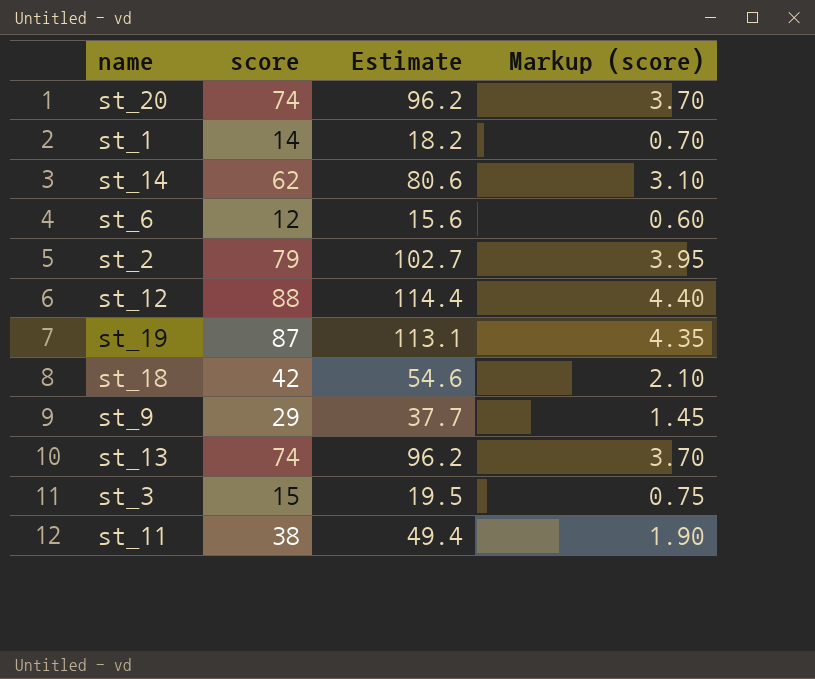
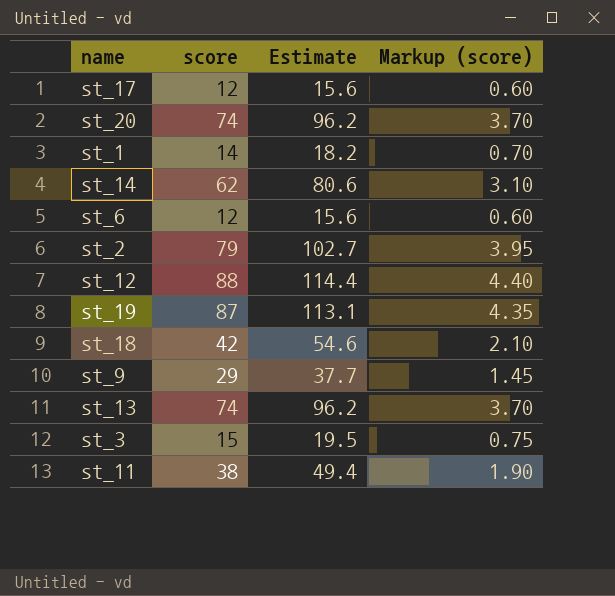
row st_17: none -> 12 | 15.6 | 0.60

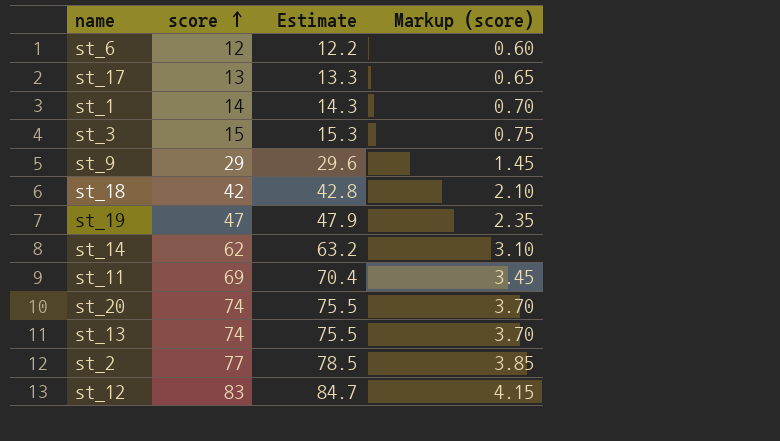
row order: none -> score ascending
column Estimate | formula: [score] * 1.3 -> [score] * 1.02
st_17 | score: 12 -> 13
st_17 | Markup (score): 0.60 -> 0.65
st_19 | score: 87 -> 47
st_19 | Markup (score): 4.35 -> 2.35
st_11 | score: 38 -> 69
st_11 | Markup (score): 1.90 -> 3.45
st_2 | score: 79 -> 77
st_2 | Markup (score): 3.95 -> 3.85
st_12 | score: 88 -> 83
st_12 | Markup (score): 4.40 -> 4.15

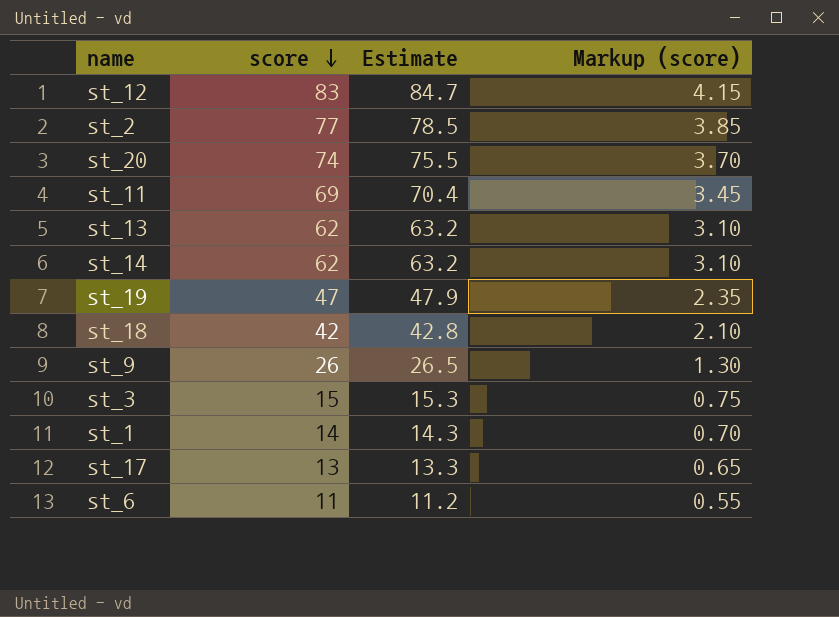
row order: score ascending -> score descending
st_13 | score: 74 -> 62
st_13 | Estimate: 75.5 -> 63.2
st_13 | Markup (score): 3.70 -> 3.10
st_9 | score: 29 -> 26
st_9 | Estimate: 29.6 -> 26.5
st_9 | Markup (score): 1.45 -> 1.30
st_6 | score: 12 -> 11
st_6 | Estimate: 12.2 -> 11.2
st_6 | Markup (score): 0.60 -> 0.55

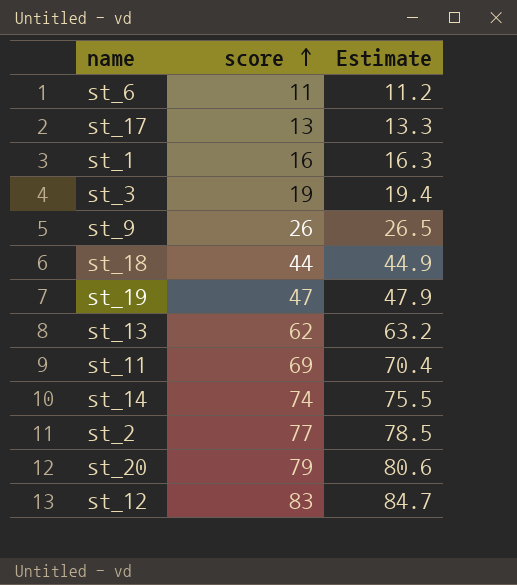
row order: score descending -> score ascending
column Markup (score) | formula: [score] * 0.05 -> none
st_1 | score: 14 -> 16
st_1 | Estimate: 14.3 -> 16.3
st_3 | score: 15 -> 19
st_3 | Estimate: 15.3 -> 19.4
st_18 | score: 42 -> 44
st_18 | Estimate: 42.8 -> 44.9
st_14 | score: 62 -> 74
st_14 | Estimate: 63.2 -> 75.5
st_20 | score: 74 -> 79
st_20 | Estimate: 75.5 -> 80.6

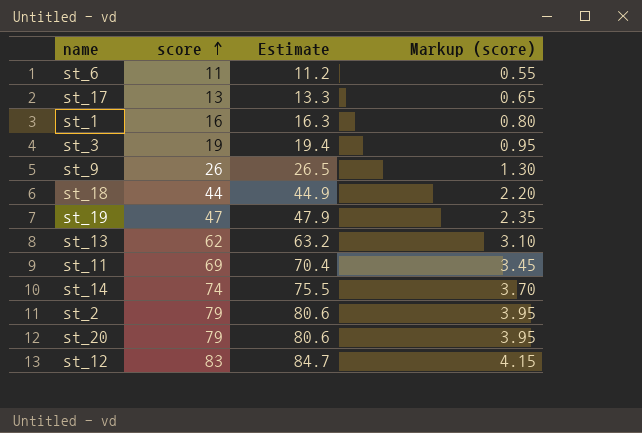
column Markup (score) | formula: none -> [score] * 0.05
st_2 | score: 77 -> 79
st_2 | Estimate: 78.5 -> 80.6

